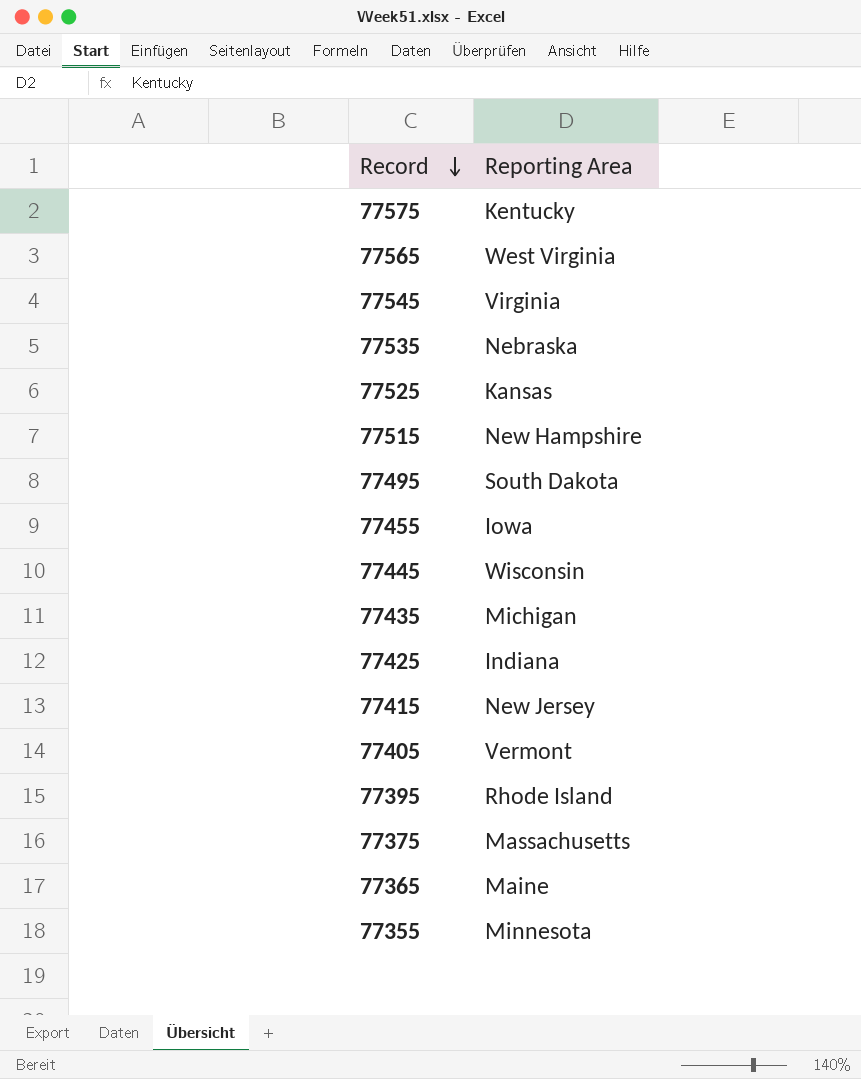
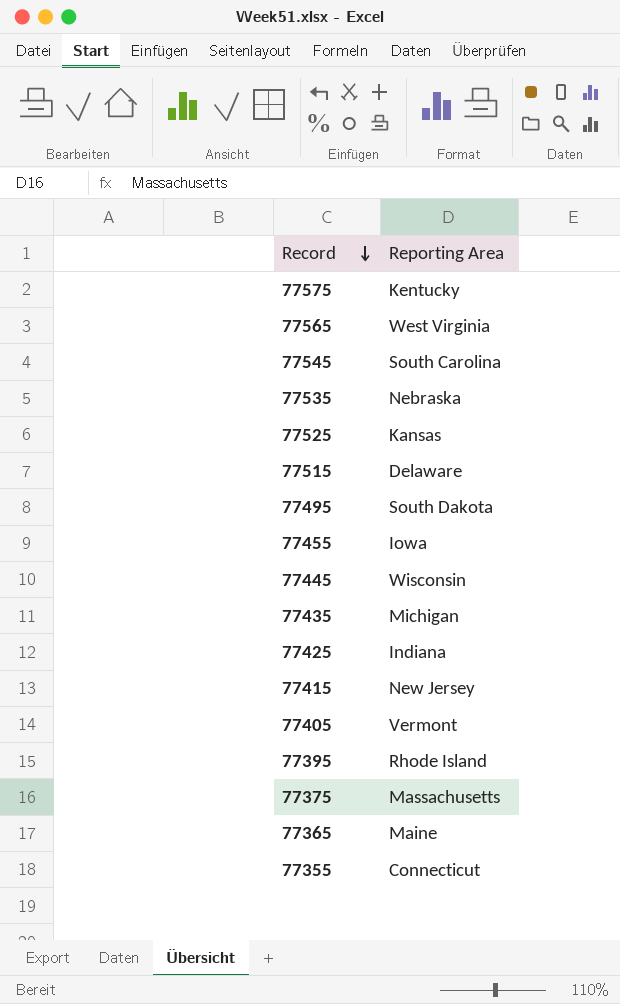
77545 | Reporting Area: Virginia -> South Carolina
77515 | Reporting Area: New Hampshire -> Delaware
77355 | Reporting Area: Minnesota -> Connecticut

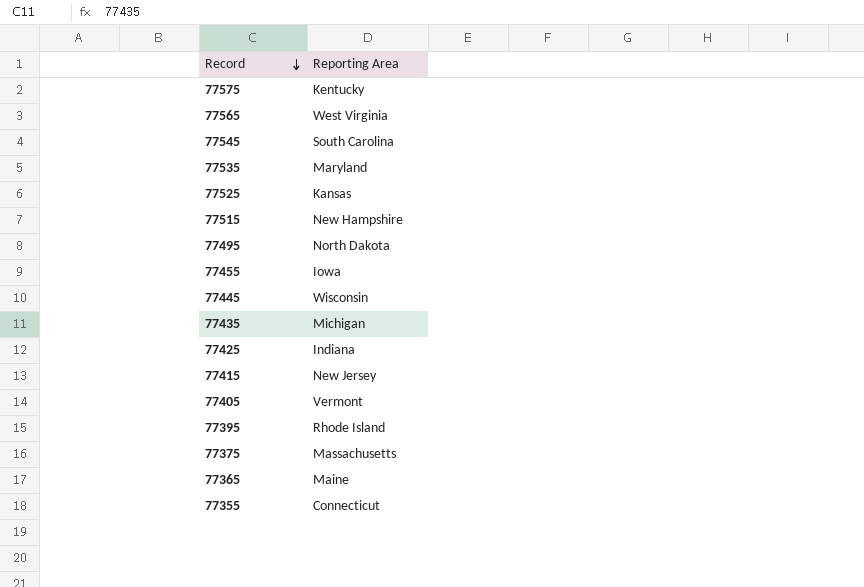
77535 | Reporting Area: Nebraska -> Maryland
77515 | Reporting Area: Delaware -> New Hampshire
77495 | Reporting Area: South Dakota -> North Dakota

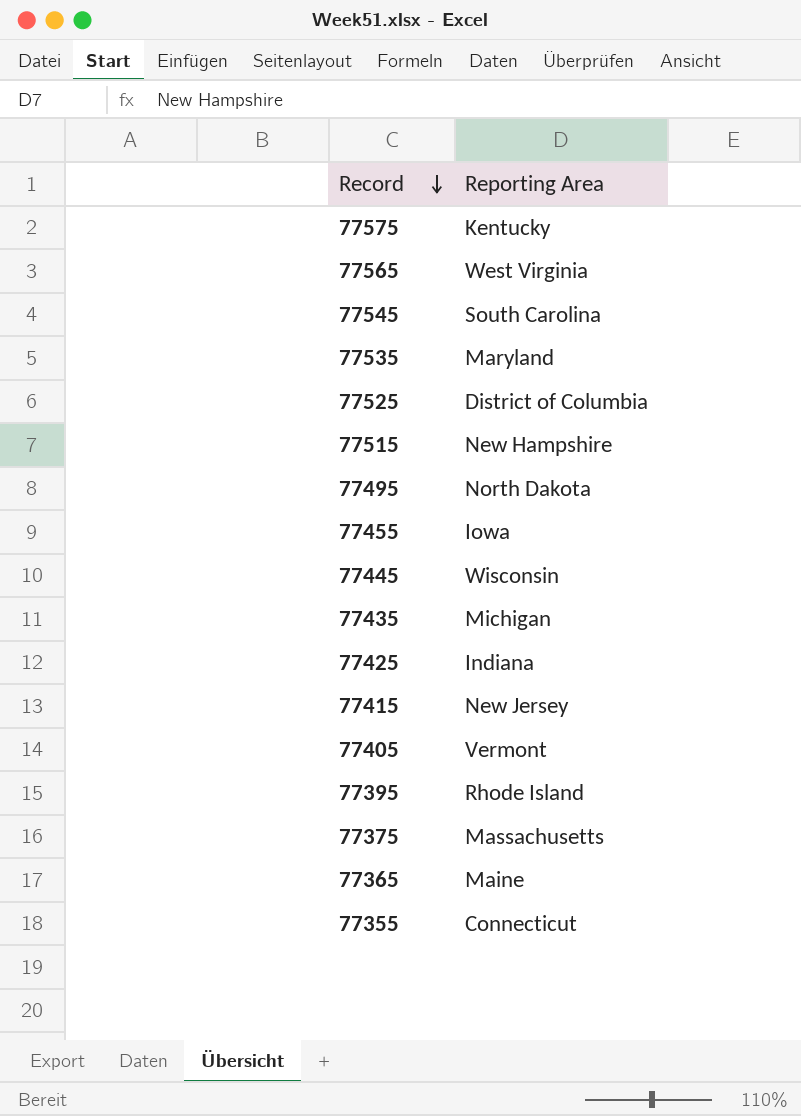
77525 | Reporting Area: Kansas -> District of Columbia

